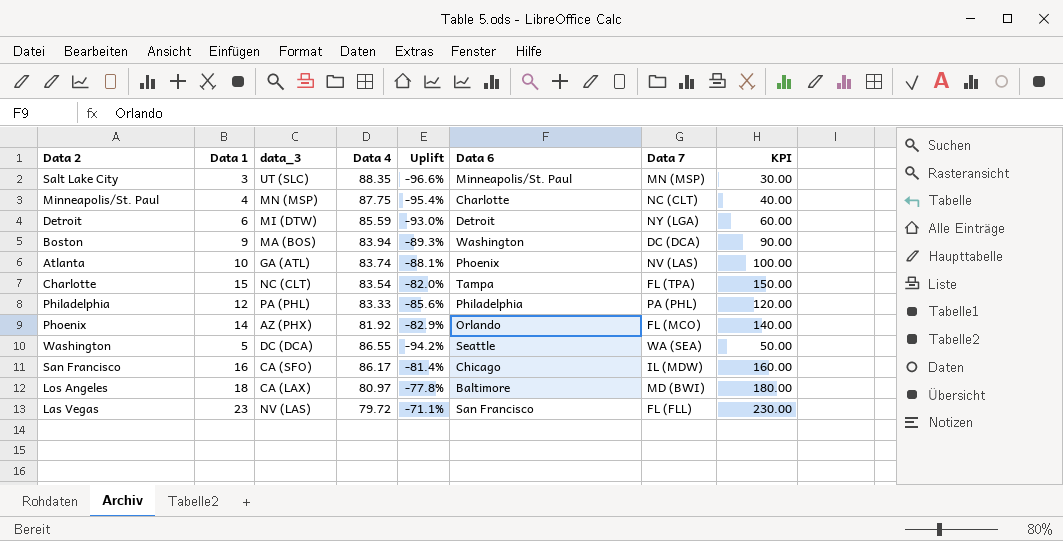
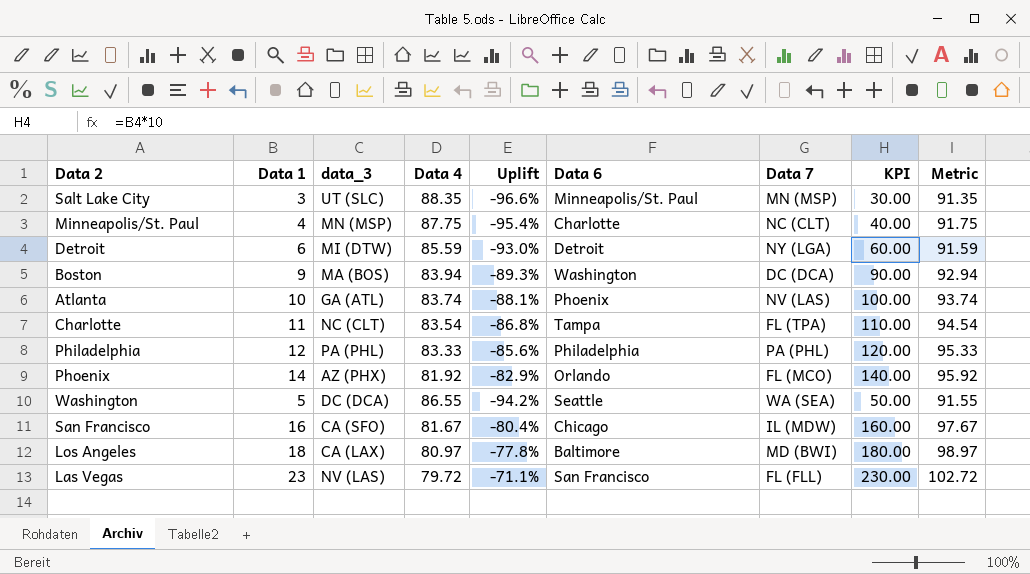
column Metric | formula: none -> [Data 1] + [Data 4]
Charlotte | Data 1: 15 -> 11
Charlotte | Uplift: -82.0% -> -86.8%
Charlotte | KPI: 150.00 -> 110.00
San Francisco | Data 4: 86.17 -> 81.67
San Francisco | Uplift: -81.4% -> -80.4%

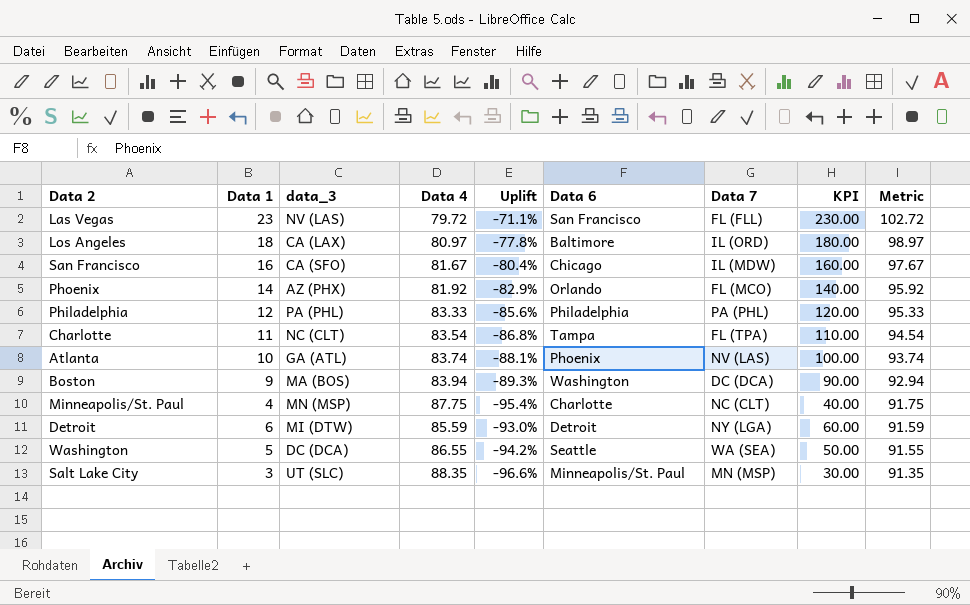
row order: none -> Metric descending
Los Angeles | Data 7: MD (BWI) -> IL (ORD)

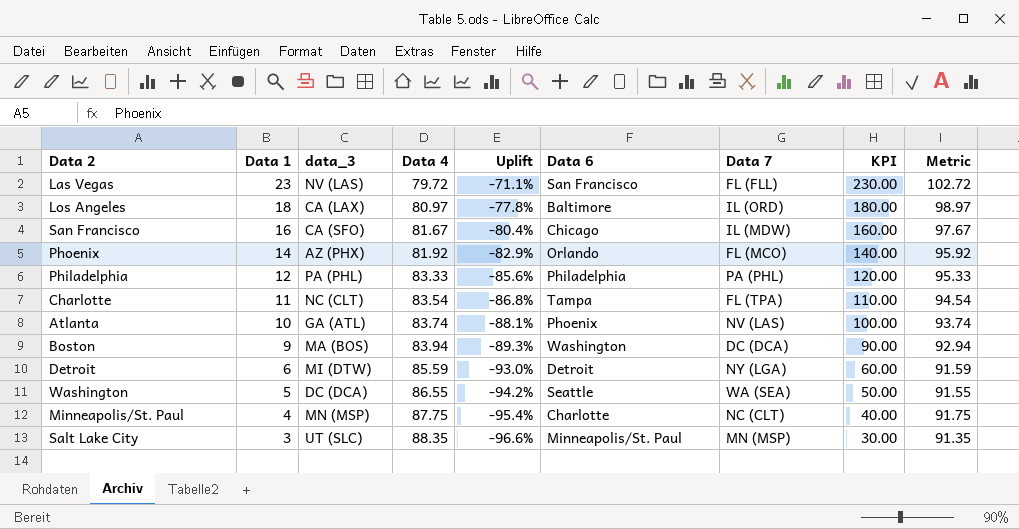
row order: Metric descending -> Data 1 descending

